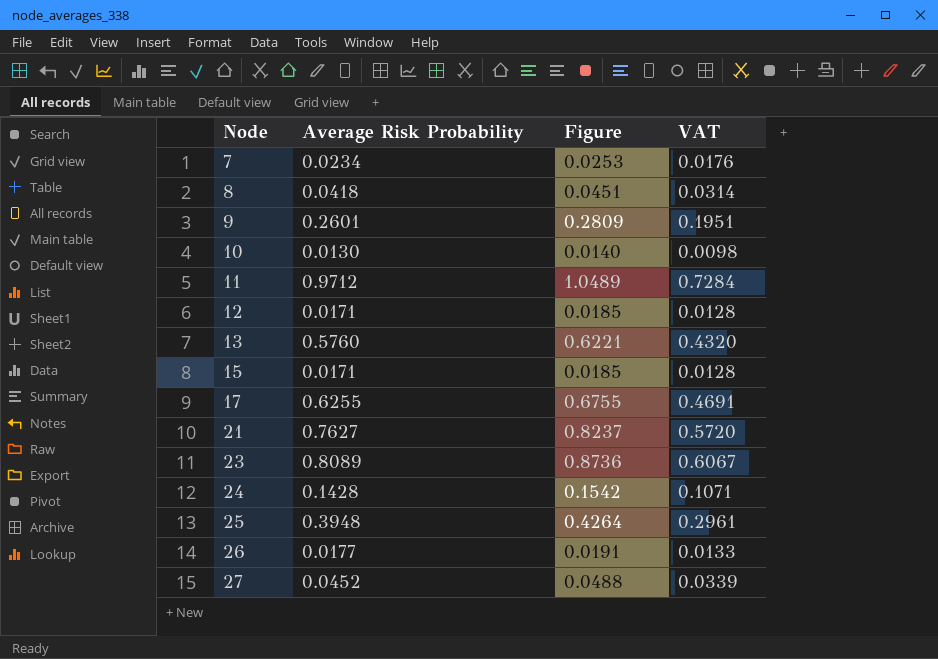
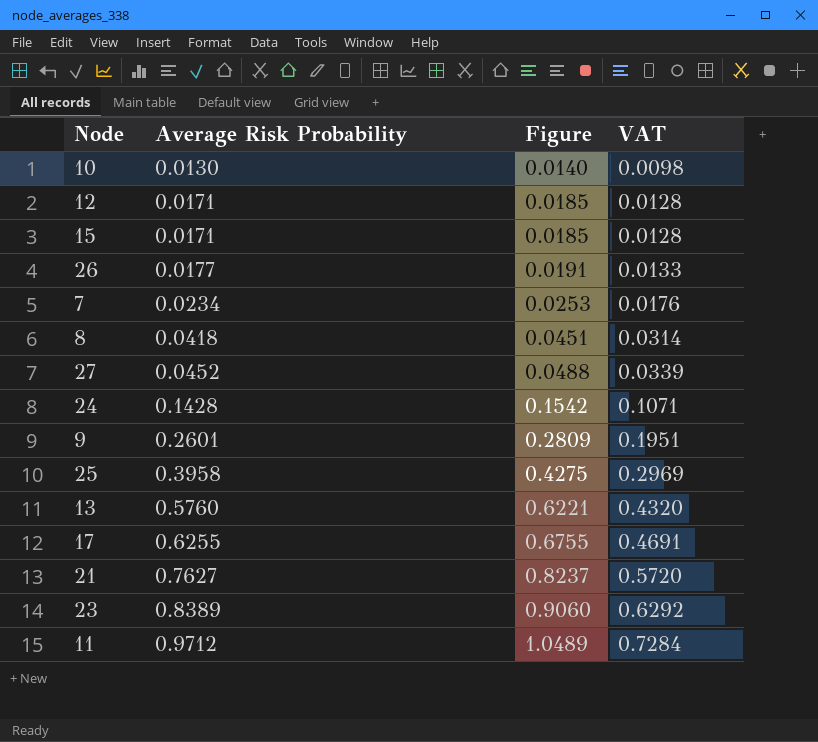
row order: Node ascending -> Average Risk Probability ascending
25 | Average Risk Probability: 0.3948 -> 0.3958
25 | Figure: 0.4264 -> 0.4275
25 | VAT: 0.2961 -> 0.2969
23 | Average Risk Probability: 0.8089 -> 0.8389
23 | Figure: 0.8736 -> 0.9060
23 | VAT: 0.6067 -> 0.6292

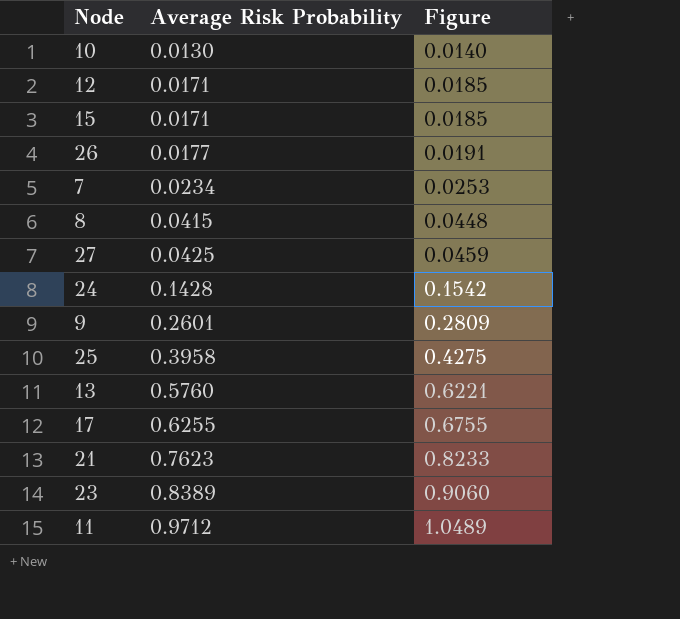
column VAT | formula: [Average Risk Probability] * 0.75 -> none
8 | Average Risk Probability: 0.0418 -> 0.0415
8 | Figure: 0.0451 -> 0.0448
27 | Average Risk Probability: 0.0452 -> 0.0425
27 | Figure: 0.0488 -> 0.0459
21 | Average Risk Probability: 0.7627 -> 0.7623
21 | Figure: 0.8237 -> 0.8233

